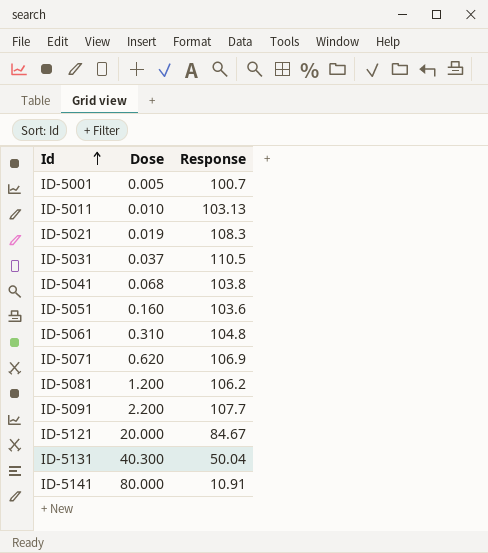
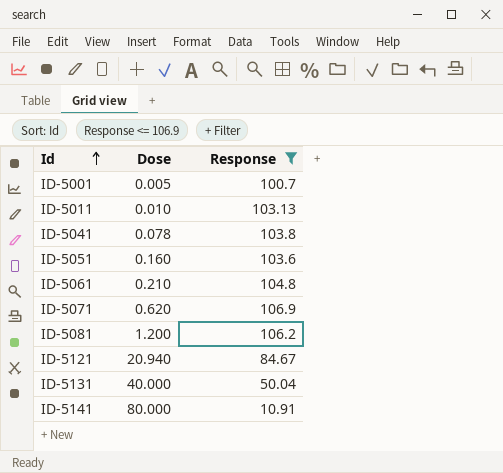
filter: none -> Response <= 106.9
ID-5041 | Dose: 0.068 -> 0.078
ID-5061 | Dose: 0.310 -> 0.210
ID-5121 | Dose: 20.000 -> 20.940
ID-5131 | Dose: 40.300 -> 40.000

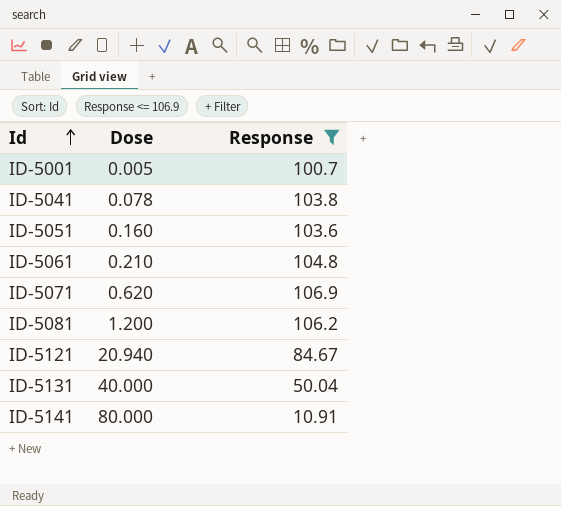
row ID-5011: 0.010 | 103.13 -> none

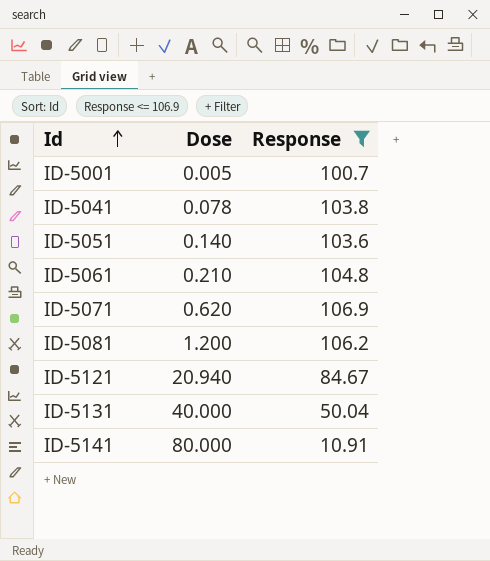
ID-5051 | Dose: 0.160 -> 0.140

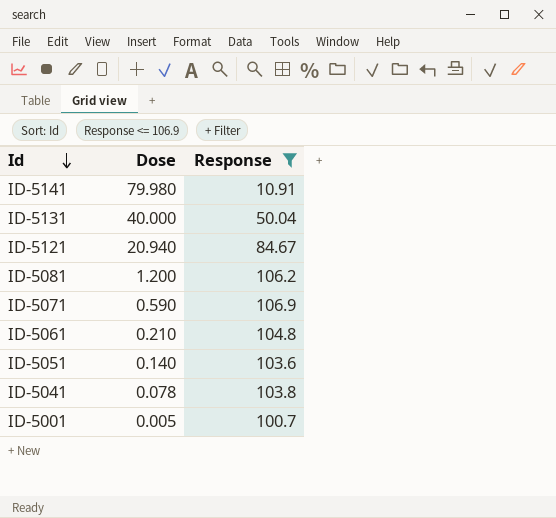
row order: Id ascending -> Id descending
ID-5141 | Dose: 80.000 -> 79.980
ID-5071 | Dose: 0.620 -> 0.590

